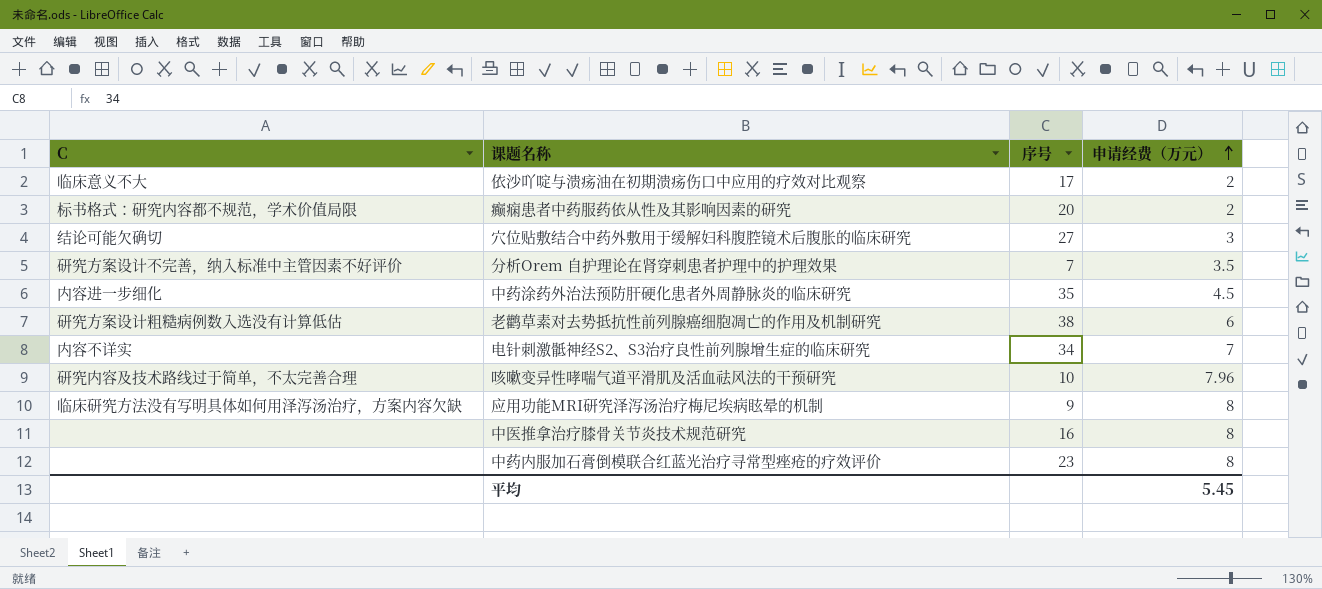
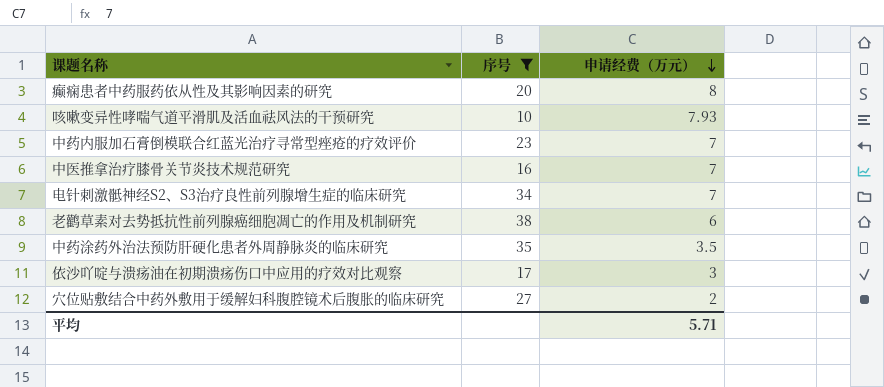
filter: none -> 序号 >= 10
row order: 申请经费（万元） ascending -> 申请经费（万元） descending
column C | position: 1 -> none
癫痫患者中药服药依从性及其影响因素的研究 | 申请经费（万元）: 2 -> 8
咳嗽变异性哮喘气道平滑肌及活血祛风法的干预研究 | 申请经费（万元）: 7.96 -> 7.93
中药内服加石膏倒模联合红蓝光治疗寻常型痤疮的疗效评价 | 申请经费（万元）: 8 -> 7
中医推拿治疗膝骨关节炎技术规范研究 | 申请经费（万元）: 8 -> 7
中药涂药外治法预防肝硬化患者外周静脉炎的临床研究 | 申请经费（万元）: 4.5 -> 3.5
依沙吖啶与溃疡油在初期溃疡伤口中应用的疗效对比观察 | 申请经费（万元）: 2 -> 3
穴位贴敷结合中药外敷用于缓解妇科腹腔镜术后腹胀的临床研究 | 申请经费（万元）: 3 -> 2
平均 | 申请经费（万元）: 5.45 -> 5.71

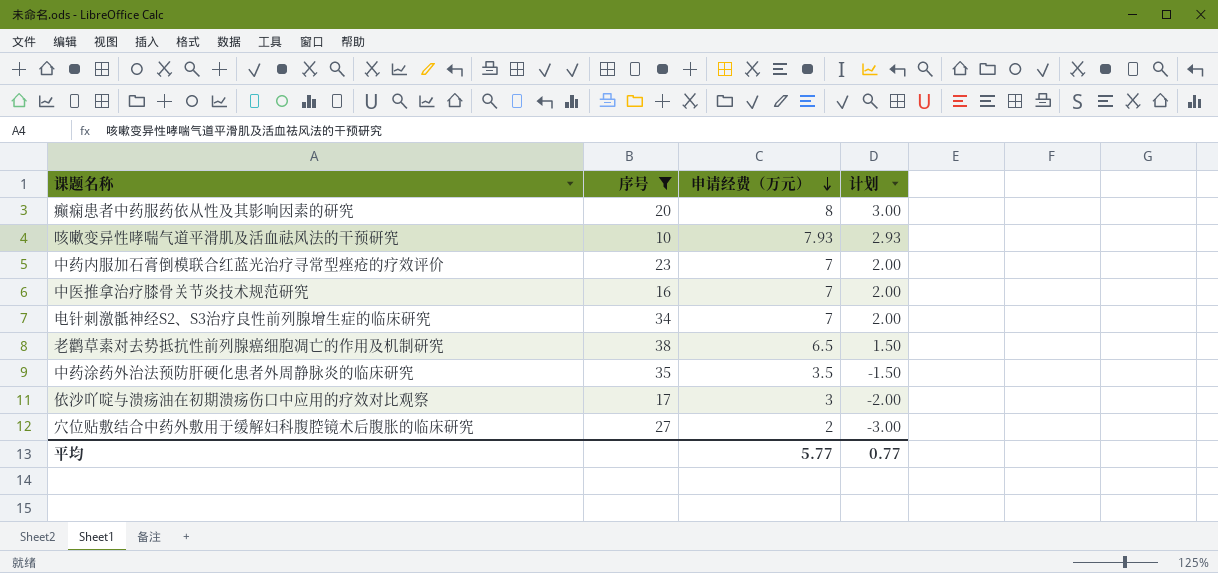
column 计划 | formula: none -> [申请经费（万元）] - 5
老鹳草素对去势抵抗性前列腺癌细胞凋亡的作用及机制研究 | 申请经费（万元）: 6 -> 6.5
平均 | 申请经费（万元）: 5.71 -> 5.77

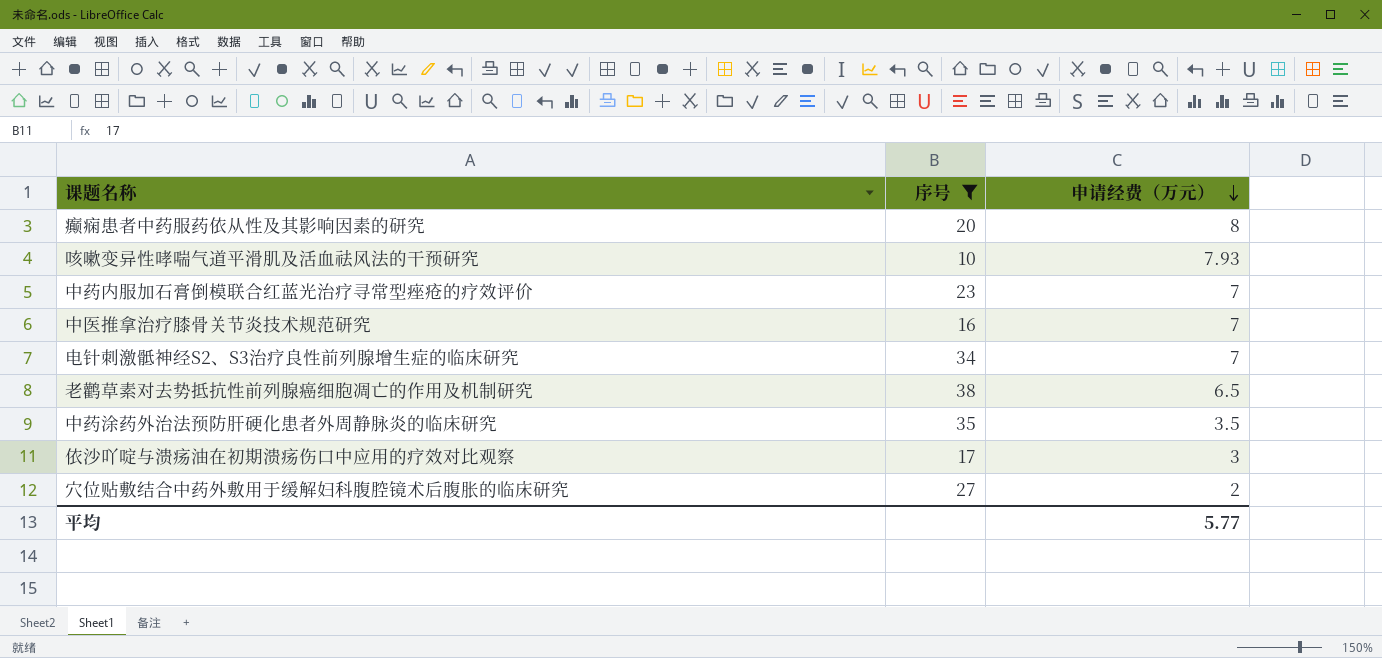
column 计划 | formula: [申请经费（万元）] - 5 -> none

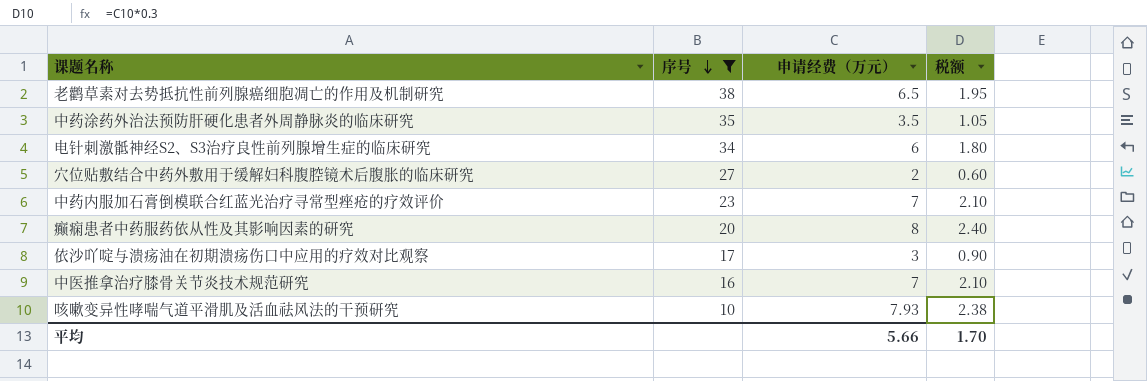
row order: 申请经费（万元） descending -> 序号 descending
column 税额 | formula: none -> [申请经费（万元）] * 0.3
电针刺激骶神经S2、S3治疗良性前列腺增生症的临床研究 | 申请经费（万元）: 7 -> 6
平均 | 申请经费（万元）: 5.77 -> 5.66

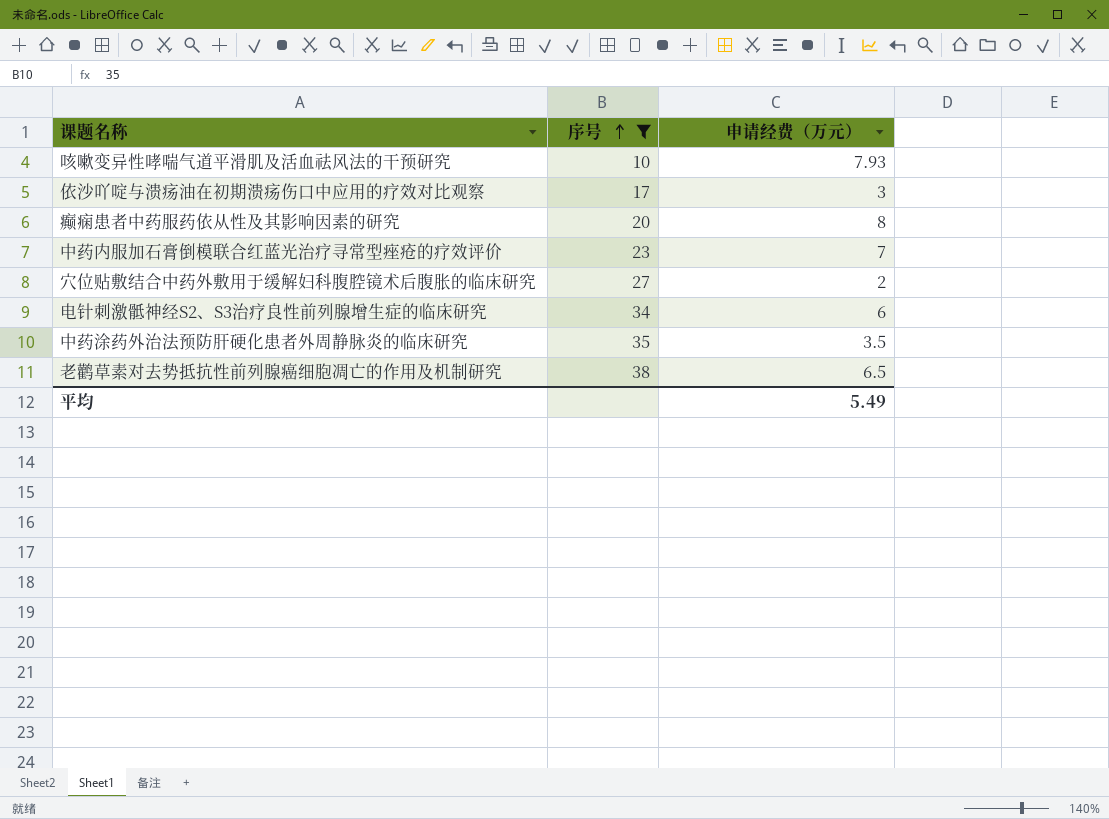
row order: 序号 descending -> 序号 ascending
column 税额 | formula: [申请经费（万元）] * 0.3 -> none
row 中医推拿治疗膝骨关节炎技术规范研究: 16 | 7 | 2.10 -> none
平均 | 申请经费（万元）: 5.66 -> 5.49

